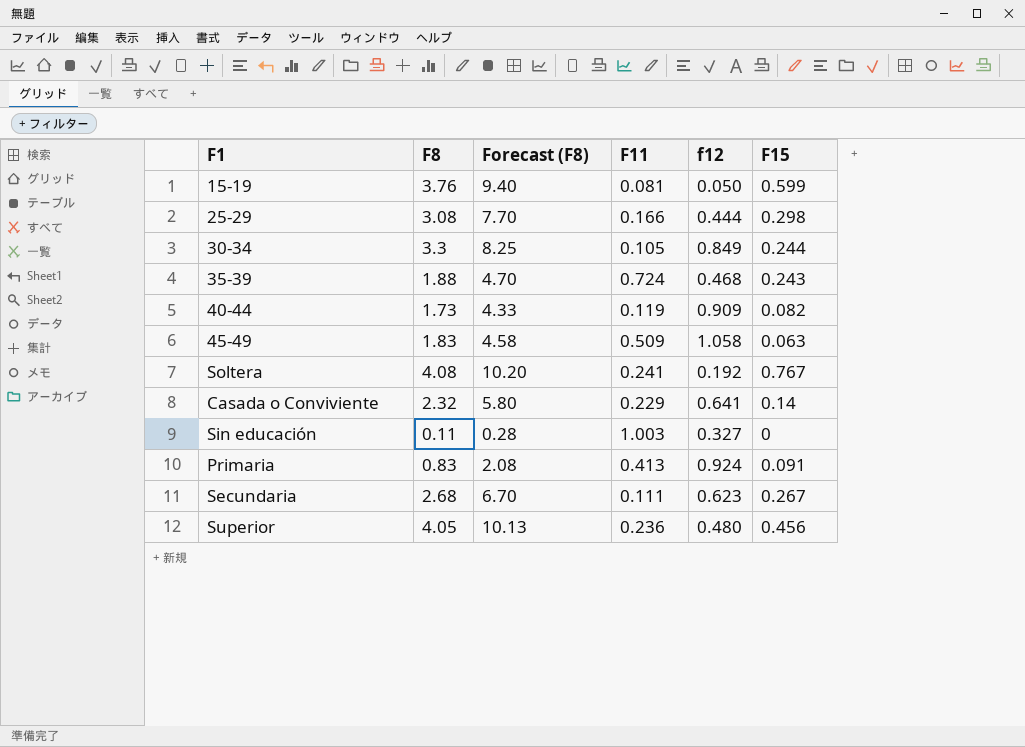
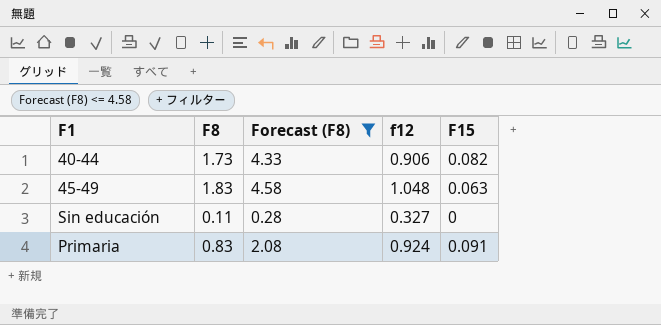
filter: none -> Forecast (F8) <= 4.58
column F11 | position: 4 -> none
40-44 | f12: 0.909 -> 0.906
45-49 | f12: 1.058 -> 1.048

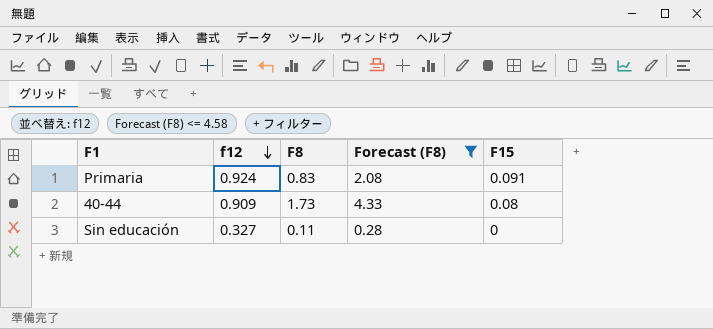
row order: none -> f12 descending
column f12 | position: 4 -> 2
row 45-49: 1.83 | 4.58 | 1.048 | 0.063 -> none
40-44 | f12: 0.906 -> 0.909
40-44 | F15: 0.082 -> 0.08

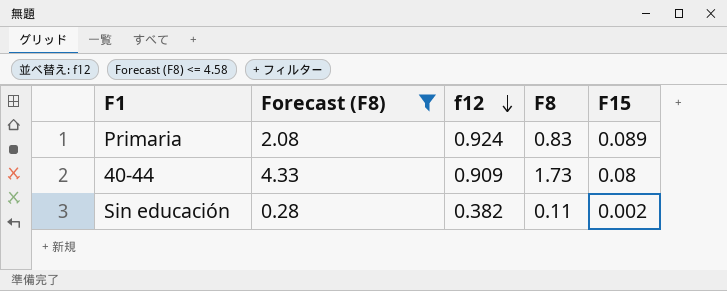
column Forecast (F8) | position: 4 -> 2
Primaria | F15: 0.091 -> 0.089
Sin educación | f12: 0.327 -> 0.382
Sin educación | F15: 0 -> 0.002

